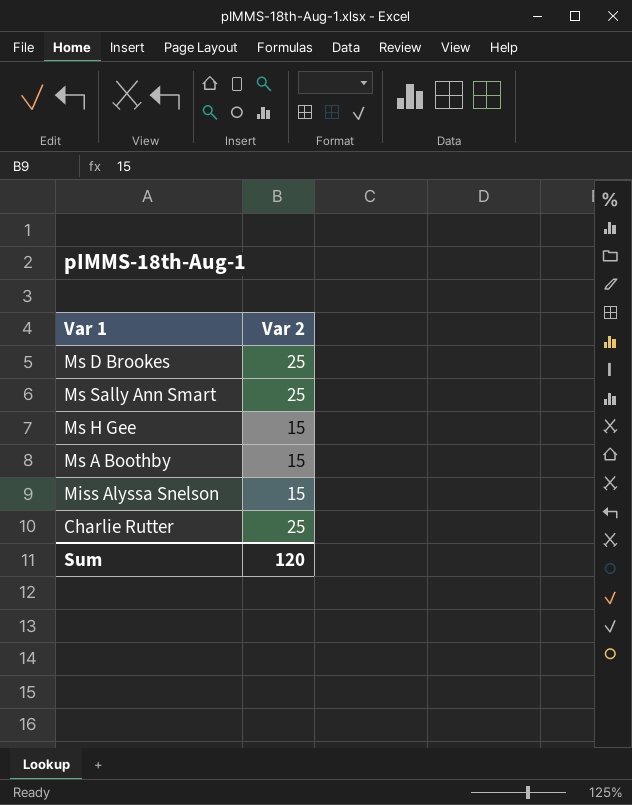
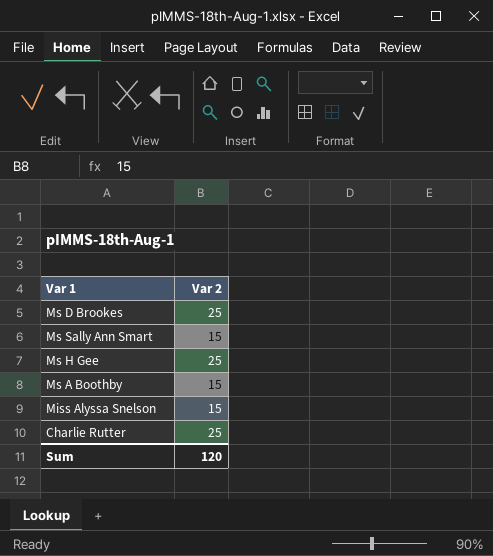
Ms Sally Ann Smart | Var 2: 25 -> 15
Ms H Gee | Var 2: 15 -> 25

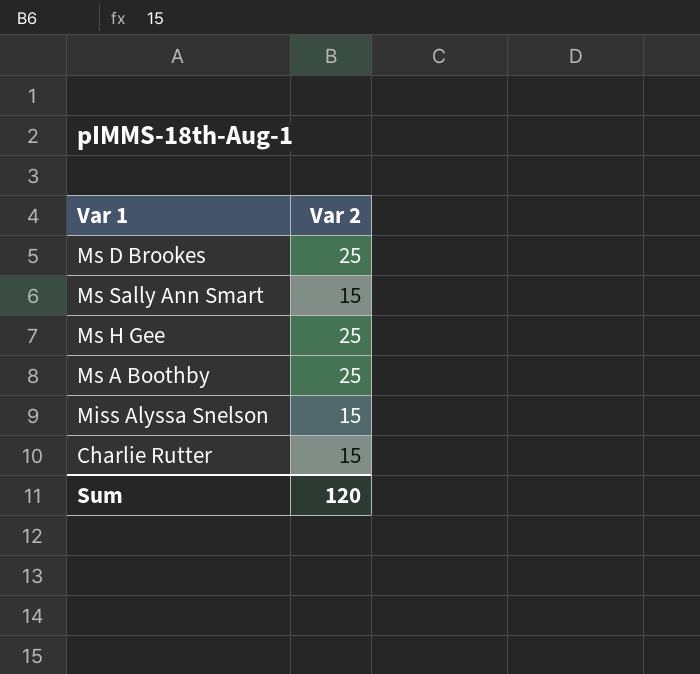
Ms A Boothby | Var 2: 15 -> 25
Charlie Rutter | Var 2: 25 -> 15

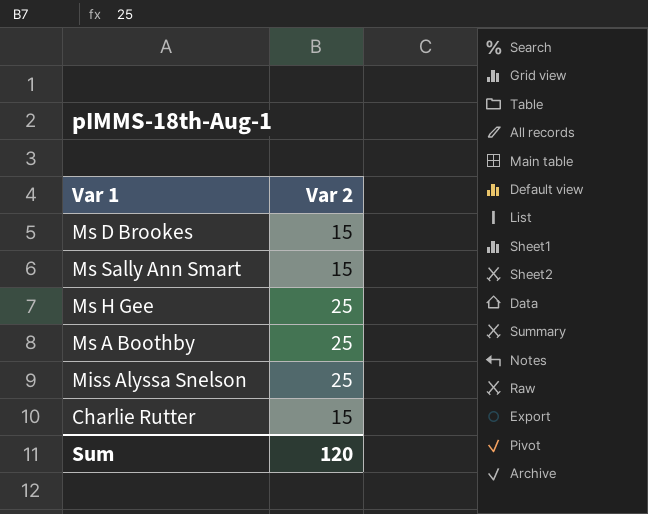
Ms D Brookes | Var 2: 25 -> 15
Miss Alyssa Snelson | Var 2: 15 -> 25

